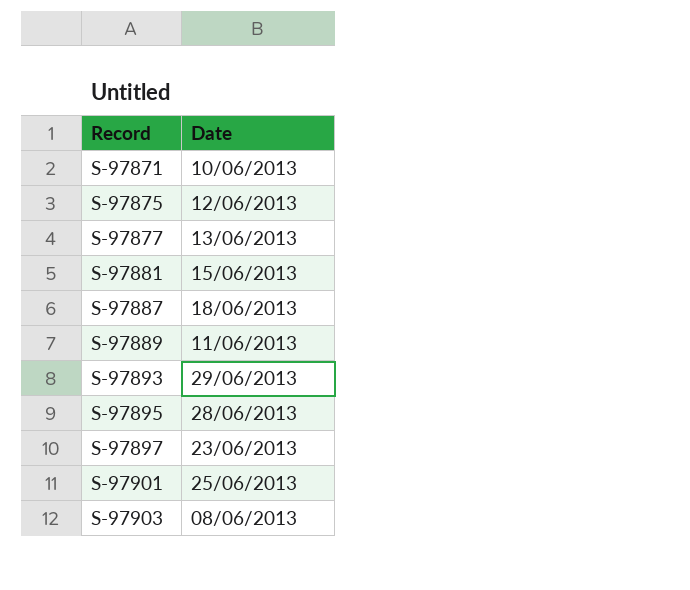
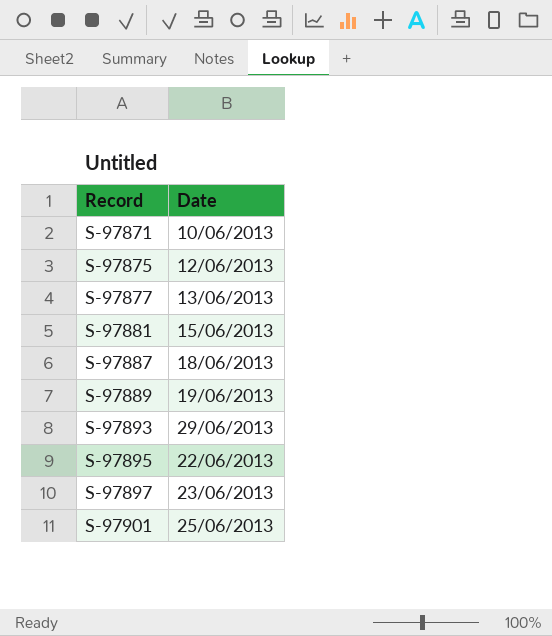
row S-97903: 08/06/2013 -> none
S-97889 | Date: 11/06/2013 -> 19/06/2013
S-97895 | Date: 28/06/2013 -> 22/06/2013

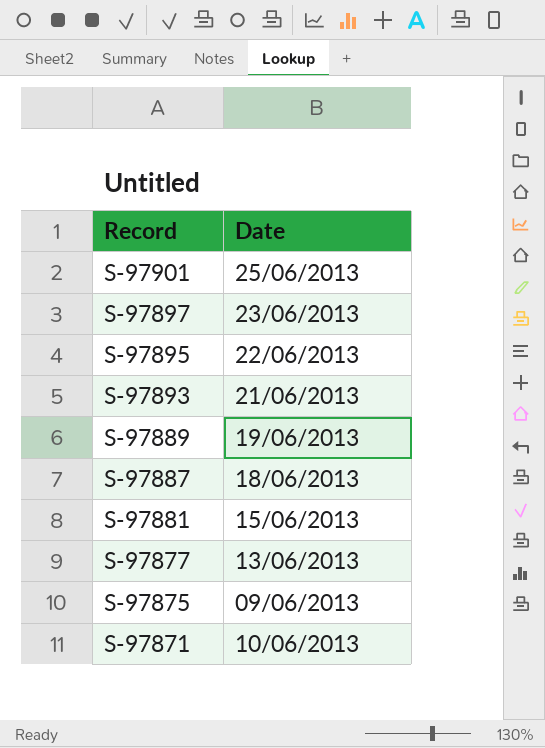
row order: Record ascending -> Record descending
S-97893 | Date: 29/06/2013 -> 21/06/2013
S-97875 | Date: 12/06/2013 -> 09/06/2013

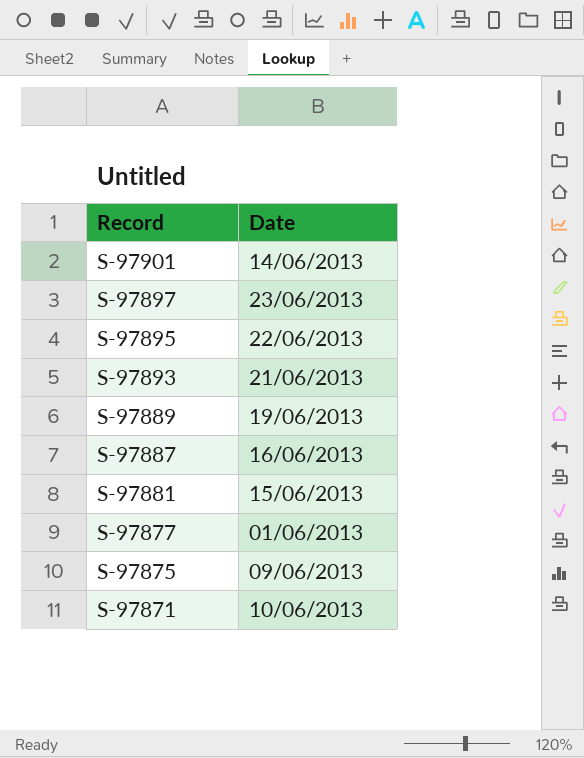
S-97901 | Date: 25/06/2013 -> 14/06/2013
S-97887 | Date: 18/06/2013 -> 16/06/2013
S-97877 | Date: 13/06/2013 -> 01/06/2013

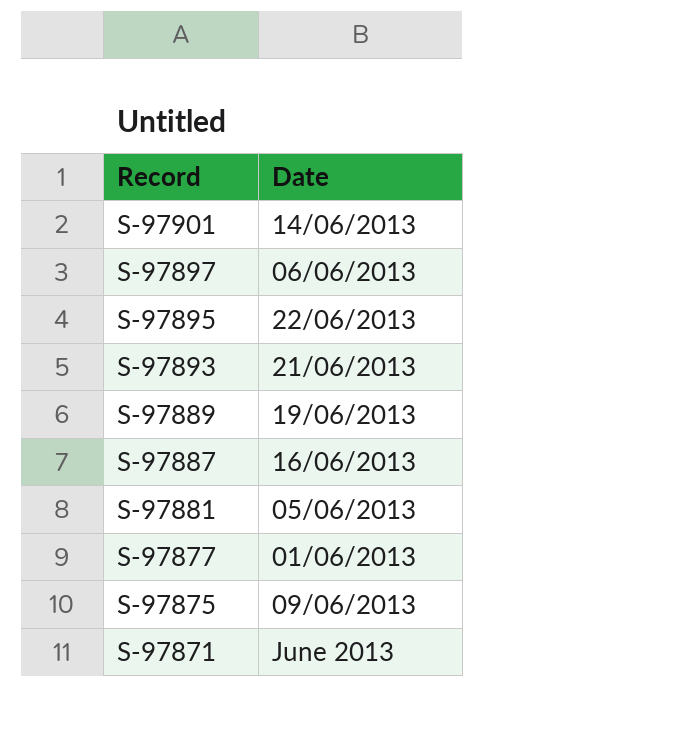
S-97897 | Date: 23/06/2013 -> 06/06/2013
S-97881 | Date: 15/06/2013 -> 05/06/2013
S-97871 | Date: 10/06/2013 -> June 2013

